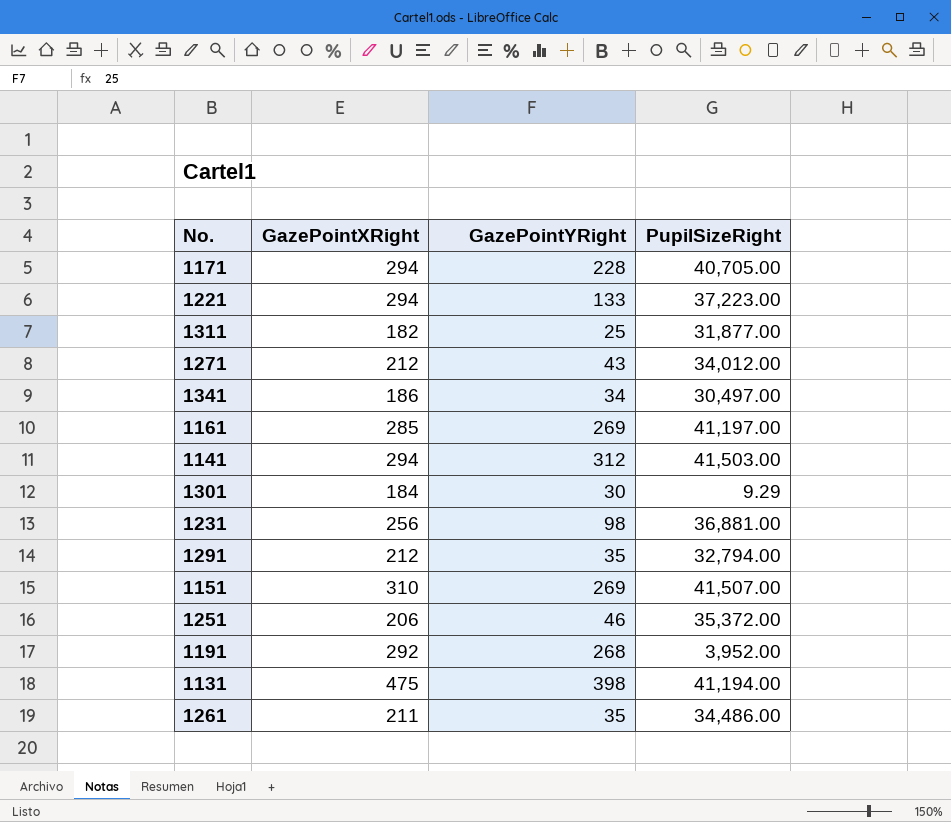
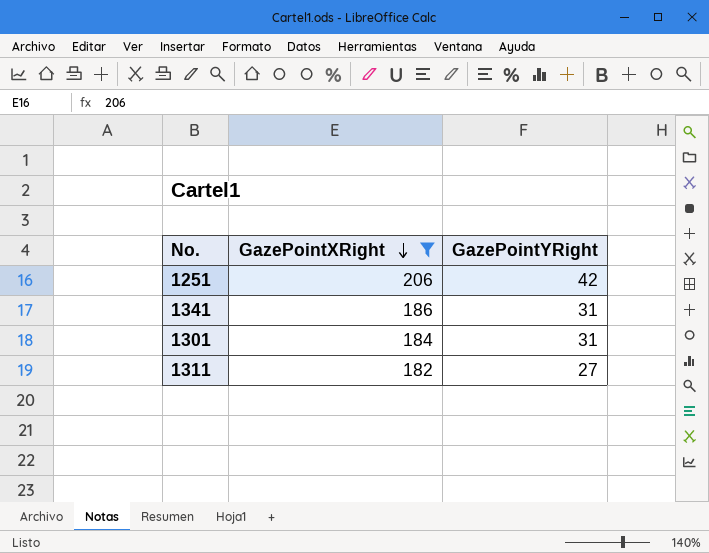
filter: none -> GazePointXRight <= 206
row order: none -> GazePointXRight descending
column PupilSizeRight | position: 4 -> none
1251 | GazePointYRight: 46 -> 42
1341 | GazePointYRight: 34 -> 31
1301 | GazePointYRight: 30 -> 31
1311 | GazePointYRight: 25 -> 27

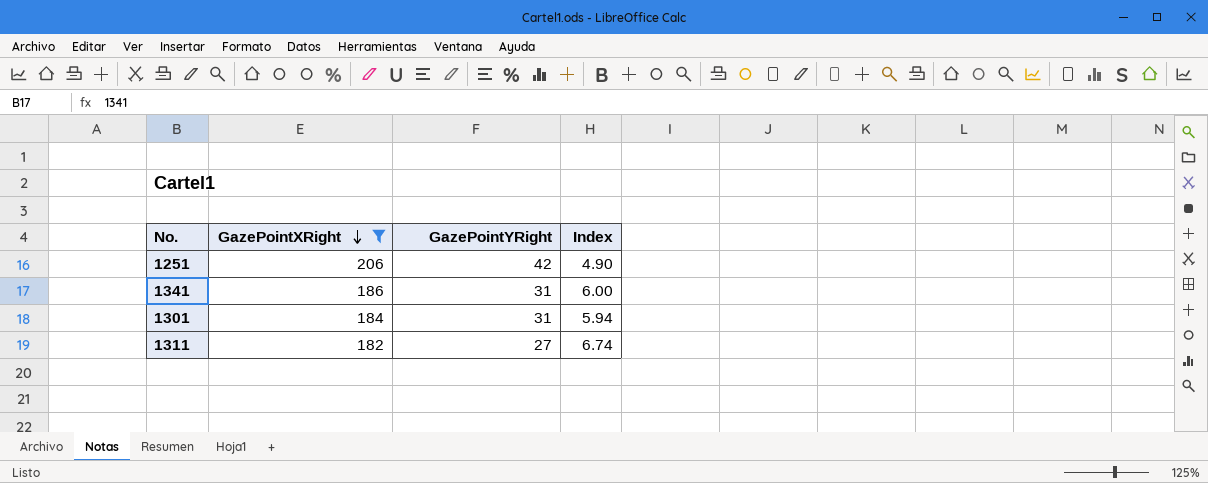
column Index | formula: none -> [GazePointXRight] / [GazePointYRight]

